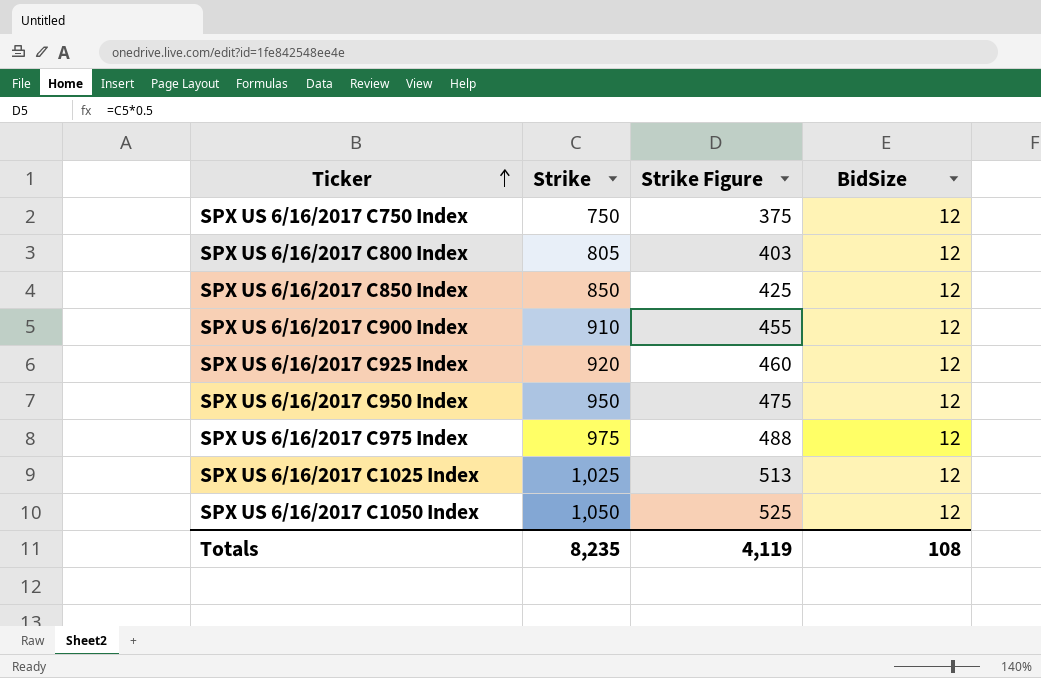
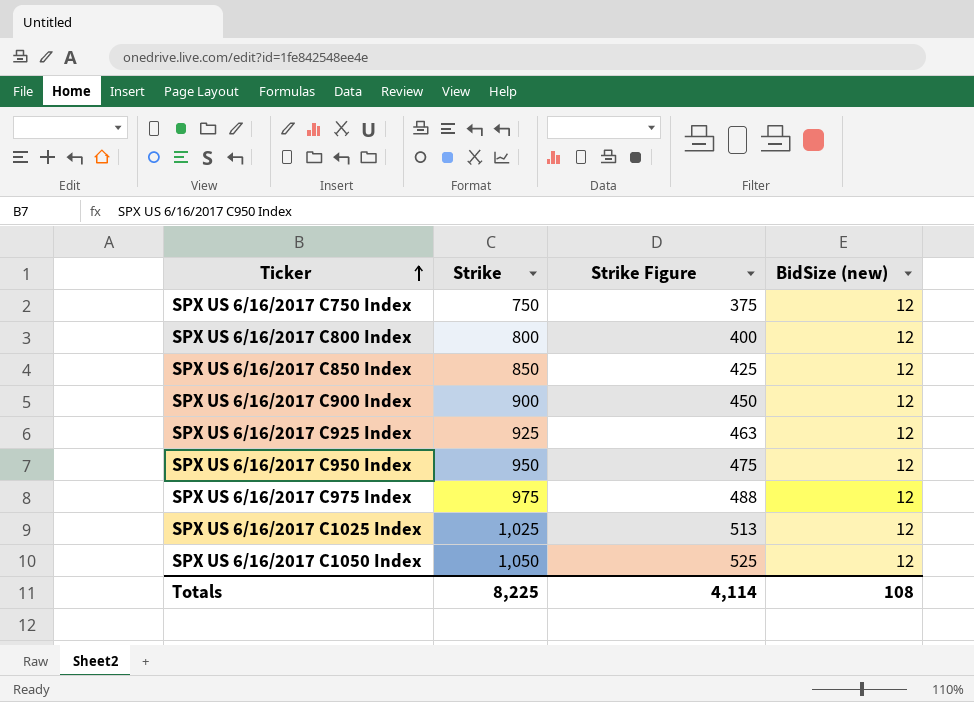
column name: BidSize -> BidSize (new)
SPX US 6/16/2017 C800 Index | Strike: 805 -> 800
SPX US 6/16/2017 C800 Index | Strike Figure: 403 -> 400
SPX US 6/16/2017 C900 Index | Strike: 910 -> 900
SPX US 6/16/2017 C900 Index | Strike Figure: 455 -> 450
SPX US 6/16/2017 C925 Index | Strike: 920 -> 925
SPX US 6/16/2017 C925 Index | Strike Figure: 460 -> 463
Totals | Strike: 8,235 -> 8,225
Totals | Strike Figure: 4,119 -> 4,114

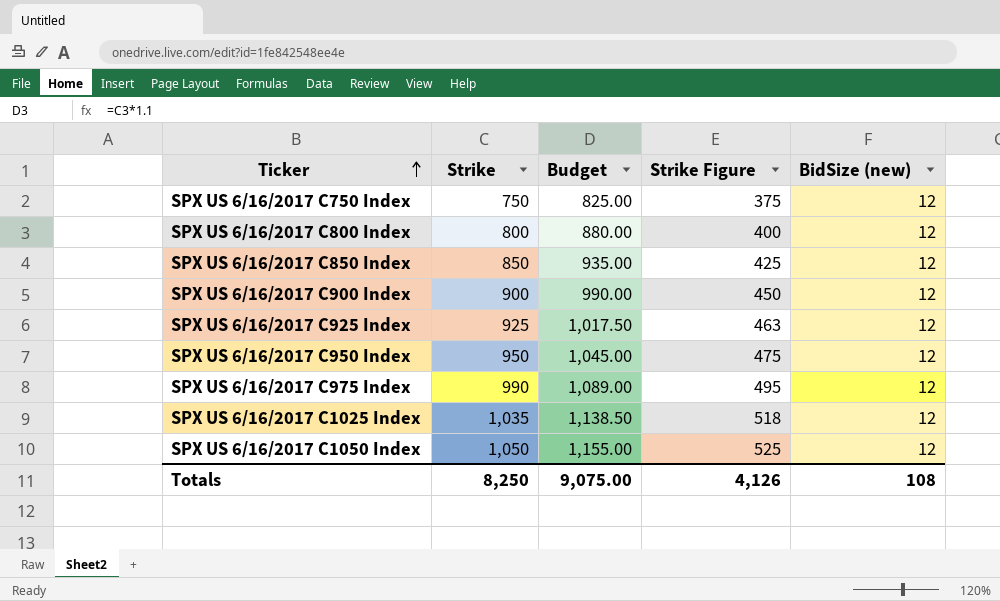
column Budget | formula: none -> [Strike] * 1.1
SPX US 6/16/2017 C975 Index | Strike: 975 -> 990
SPX US 6/16/2017 C975 Index | Strike Figure: 488 -> 495
SPX US 6/16/2017 C1025 Index | Strike: 1,025 -> 1,035
SPX US 6/16/2017 C1025 Index | Strike Figure: 513 -> 518
Totals | Strike: 8,225 -> 8,250
Totals | Strike Figure: 4,114 -> 4,126

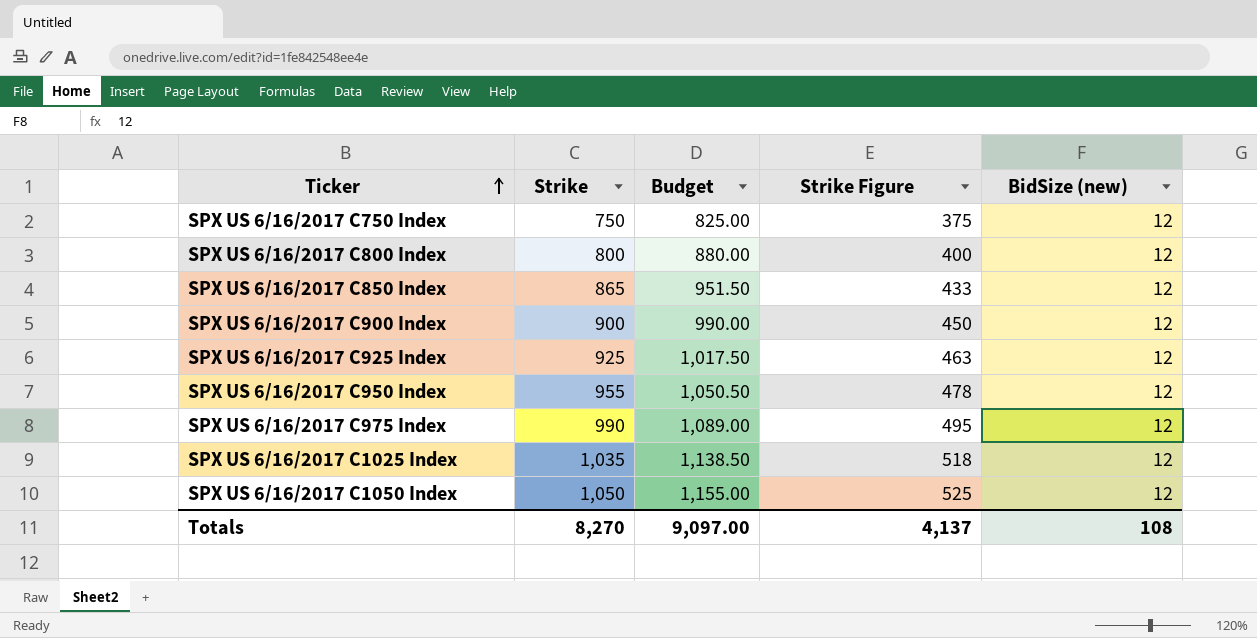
SPX US 6/16/2017 C850 Index | Strike: 850 -> 865
SPX US 6/16/2017 C850 Index | Budget: 935.00 -> 951.50
SPX US 6/16/2017 C850 Index | Strike Figure: 425 -> 433
SPX US 6/16/2017 C950 Index | Strike: 950 -> 955
SPX US 6/16/2017 C950 Index | Budget: 1,045.00 -> 1,050.50
SPX US 6/16/2017 C950 Index | Strike Figure: 475 -> 478
Totals | Strike: 8,250 -> 8,270
Totals | Budget: 9,075.00 -> 9,097.00
Totals | Strike Figure: 4,126 -> 4,137

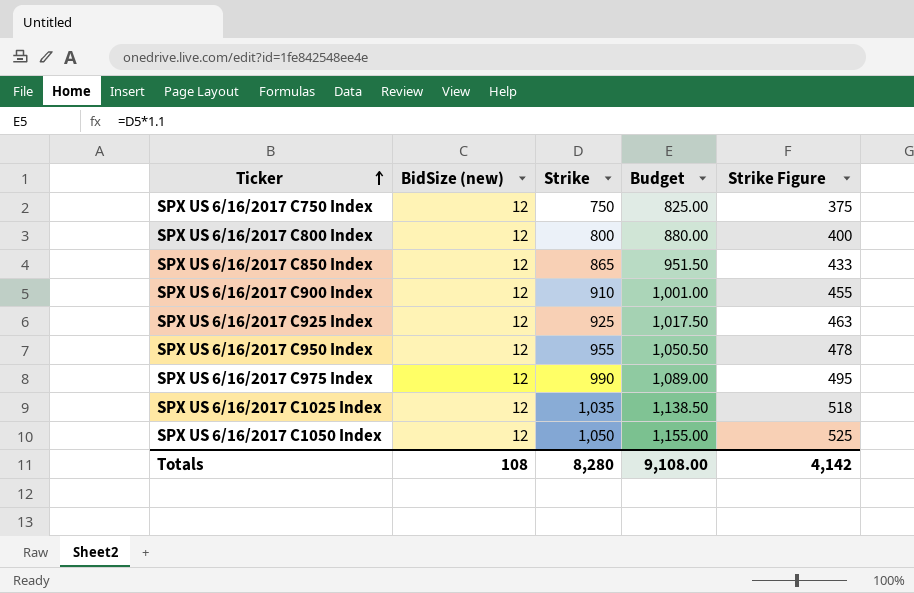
column BidSize (new) | position: 5 -> 2
SPX US 6/16/2017 C900 Index | Strike: 900 -> 910
SPX US 6/16/2017 C900 Index | Budget: 990.00 -> 1,001.00
SPX US 6/16/2017 C900 Index | Strike Figure: 450 -> 455
Totals | Strike: 8,270 -> 8,280
Totals | Budget: 9,097.00 -> 9,108.00
Totals | Strike Figure: 4,137 -> 4,142

